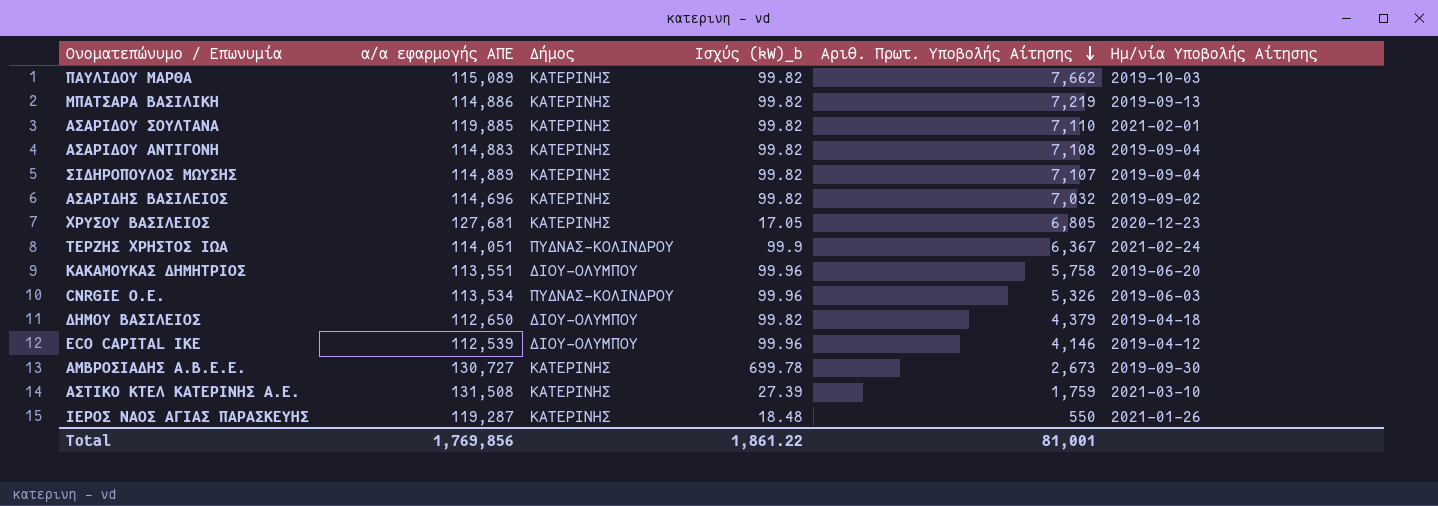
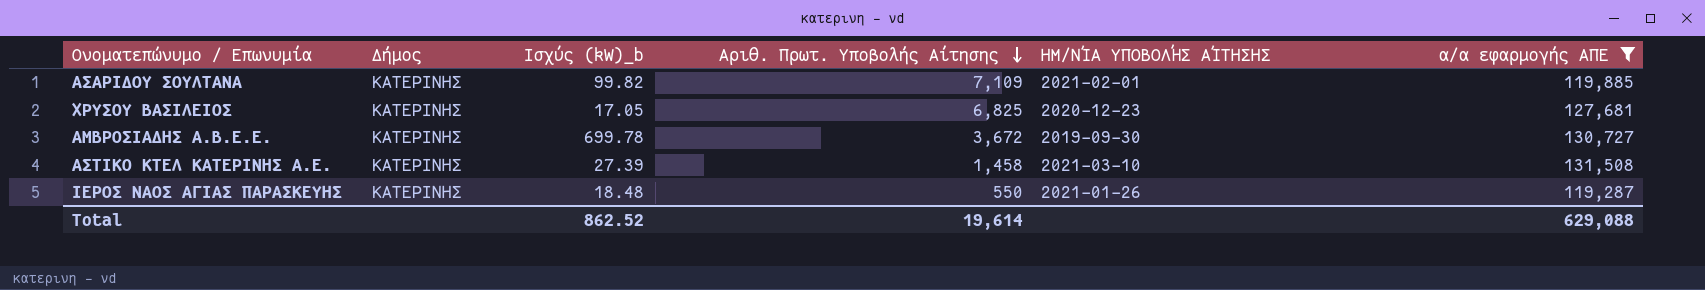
filter: none -> α/α εφαρμογής ΑΠΕ >= 119,287
column name: Ημ/νία Υποβολής Αίτησης -> ΗΜ/ΝΊΑ ΥΠΟΒΟΛΉΣ ΑΊΤΗΣΗΣ
column α/α εφαρμογής ΑΠΕ | position: 2 -> 6
ΑΣΑΡΙΔΟΥ ΣΟΥΛΤΑΝΑ | Αριθ. Πρωτ. Υποβολής Αίτησης: 7,110 -> 7,109
ΧΡΥΣΟΥ ΒΑΣΙΛΕΙΟΣ | Αριθ. Πρωτ. Υποβολής Αίτησης: 6,805 -> 6,825
ΑΜΒΡΟΣΙΑΔΗΣ Α.Β.Ε.Ε. | Αριθ. Πρωτ. Υποβολής Αίτησης: 2,673 -> 3,672
ΑΣΤΙΚΟ ΚΤΕΛ ΚΑΤΕΡΙΝΗΣ Α.Ε. | Αριθ. Πρωτ. Υποβολής Αίτησης: 1,759 -> 1,458
Total | Ισχύς (kW)_b: 1,861.22 -> 862.52
Total | Αριθ. Πρωτ. Υποβολής Αίτησης: 81,001 -> 19,614
Total | α/α εφαρμογής ΑΠΕ: 1,769,856 -> 629,088

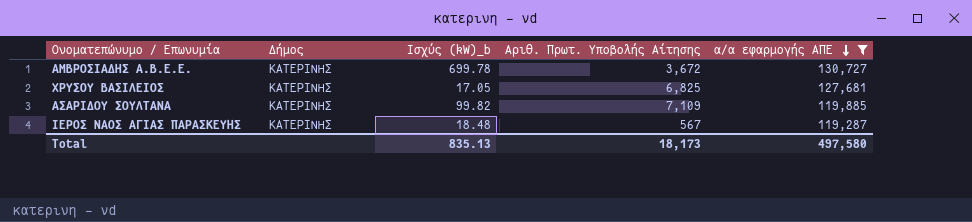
row order: Αριθ. Πρωτ. Υποβολής Αίτησης descending -> α/α εφαρμογής ΑΠΕ descending
column ΗΜ/ΝΊΑ ΥΠΟΒΟΛΉΣ ΑΊΤΗΣΗΣ | position: 5 -> none
row ΑΣΤΙΚΟ ΚΤΕΛ ΚΑΤΕΡΙΝΗΣ Α.Ε.: ΚΑΤΕΡΙΝΗΣ | 27.39 | 1,458 | 2021-03-10 | 131,508 -> none
ΙΕΡΟΣ ΝΑΟΣ ΑΓΙΑΣ ΠΑΡΑΣΚΕΥΗΣ | Αριθ. Πρωτ. Υποβολής Αίτησης: 550 -> 567
Total | Ισχύς (kW)_b: 862.52 -> 835.13
Total | Αριθ. Πρωτ. Υποβολής Αίτησης: 19,614 -> 18,173
Total | α/α εφαρμογής ΑΠΕ: 629,088 -> 497,580

